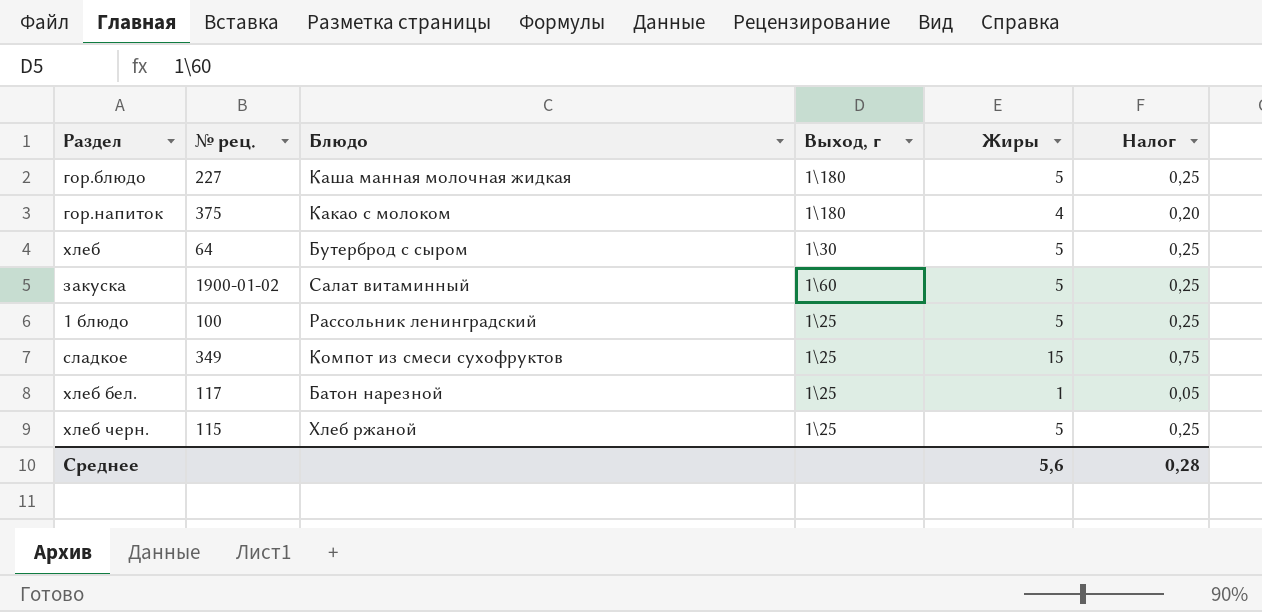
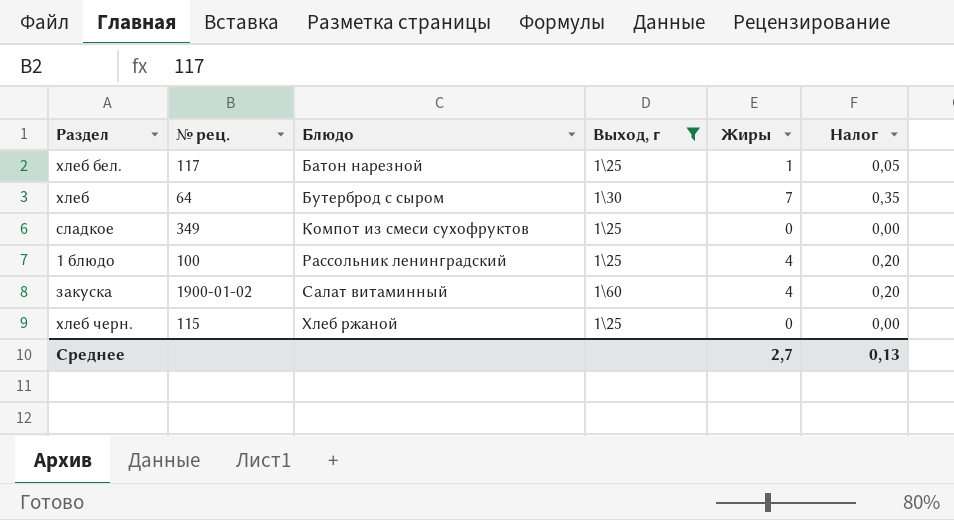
filter: none -> Выход, г != 1\180
row order: none -> Блюдо ascending
хлеб | Жиры: 5 -> 7
хлеб | Налог: 0,25 -> 0,35
сладкое | Жиры: 15 -> 0
сладкое | Налог: 0,75 -> 0,00
1 блюдо | Жиры: 5 -> 4
1 блюдо | Налог: 0,25 -> 0,20
закуска | Жиры: 5 -> 4
закуска | Налог: 0,25 -> 0,20
хлеб черн. | Жиры: 5 -> 0
хлеб черн. | Налог: 0,25 -> 0,00
Среднее | Жиры: 5,6 -> 2,7
Среднее | Налог: 0,28 -> 0,13

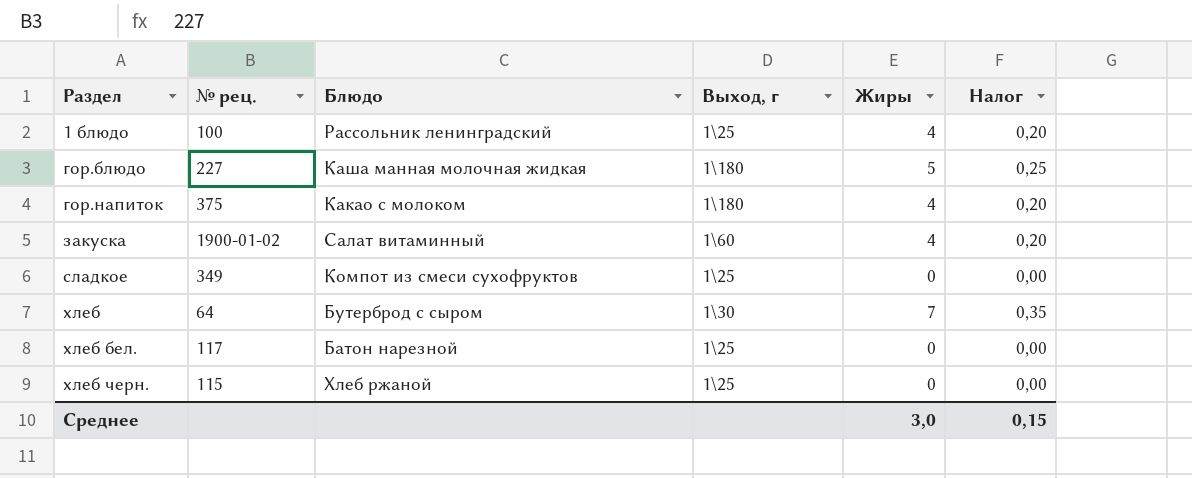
filter: Выход, г != 1\180 -> none
row order: Блюдо ascending -> Раздел ascending
хлеб бел. | Жиры: 1 -> 0
хлеб бел. | Налог: 0,05 -> 0,00
Среднее | Жиры: 2,7 -> 3,0
Среднее | Налог: 0,13 -> 0,15

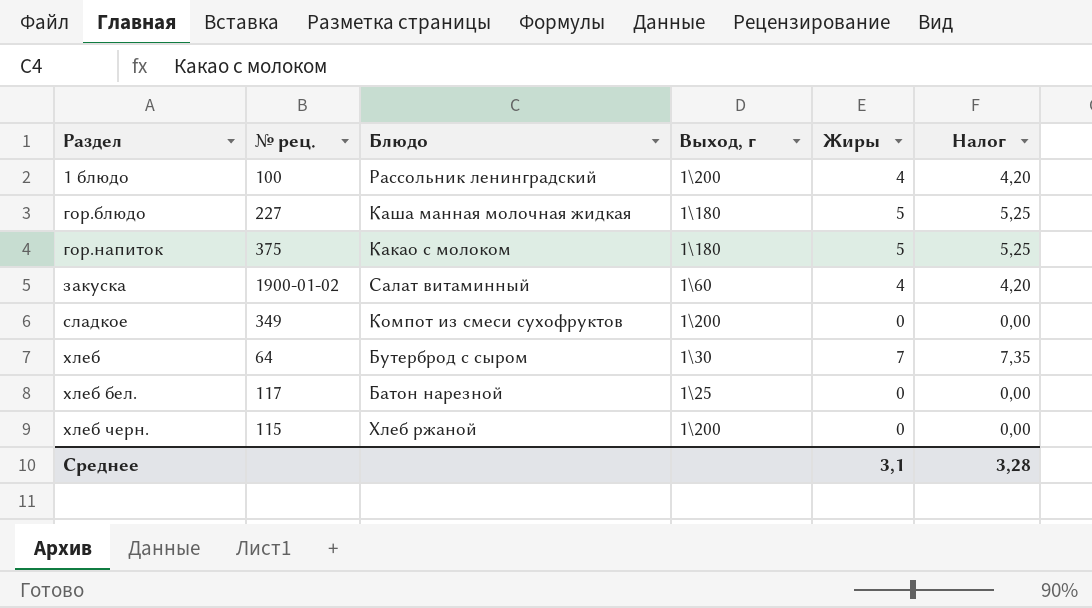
column Налог | formula: [Жиры] * 0,05 -> [Жиры] * 1,05
1 блюдо | Выход, г: 1\25 -> 1\200
гор.напиток | Жиры: 4 -> 5
сладкое | Выход, г: 1\25 -> 1\200
хлеб черн. | Выход, г: 1\25 -> 1\200
Среднее | Жиры: 3,0 -> 3,1
Среднее | Налог: 0,15 -> 3,28

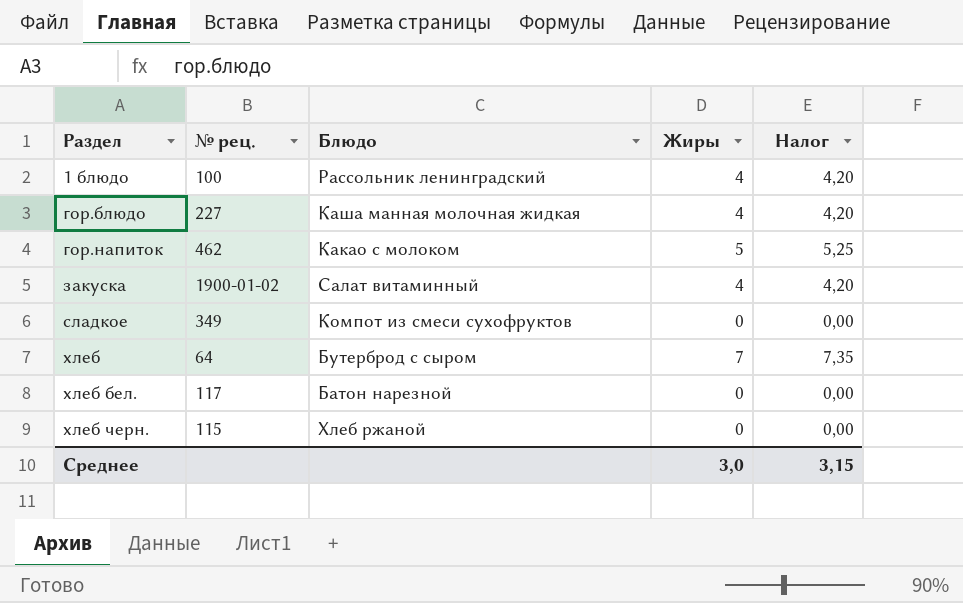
column Выход, г | position: 4 -> none
гор.блюдо | Жиры: 5 -> 4
гор.блюдо | Налог: 5,25 -> 4,20
гор.напиток | № рец.: 375 -> 462
Среднее | Жиры: 3,1 -> 3,0
Среднее | Налог: 3,28 -> 3,15

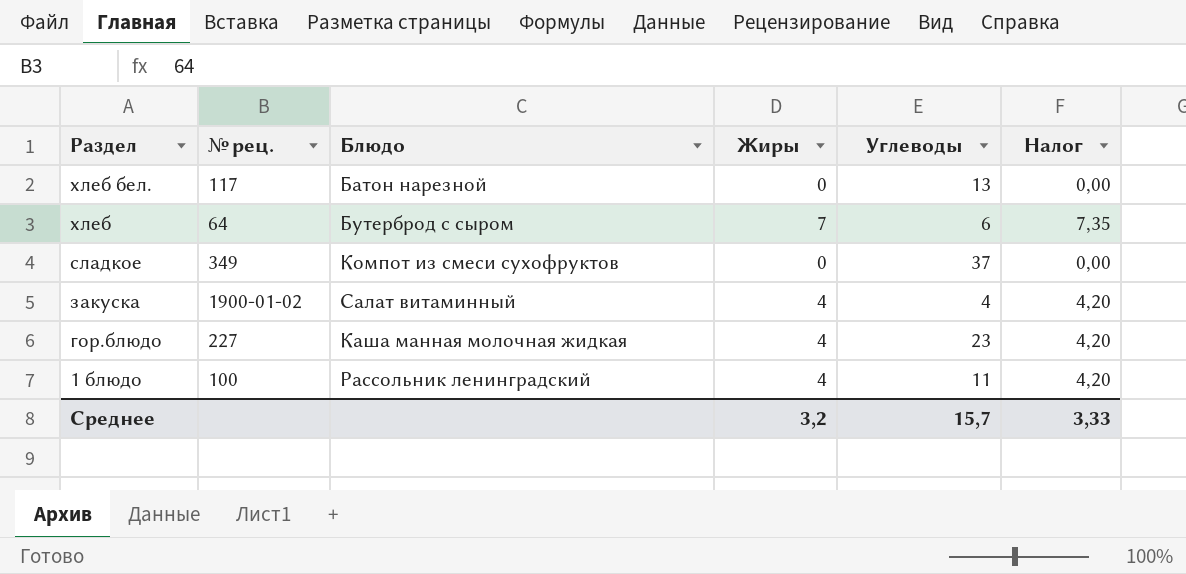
row order: Раздел ascending -> Раздел descending
column Углеводы | position: none -> 5
row гор.напиток: 462 | Какао с молоком | 5 | 5,25 -> none
row хлеб черн.: 115 | Хлеб ржаной | 0 | 0,00 -> none
Среднее | Жиры: 3,0 -> 3,2
Среднее | Налог: 3,15 -> 3,33

